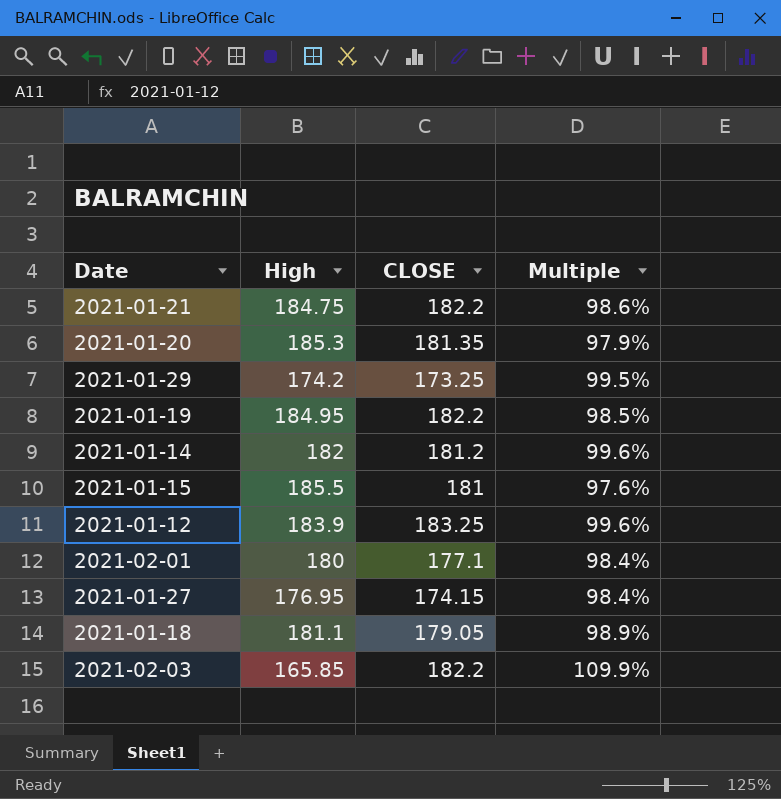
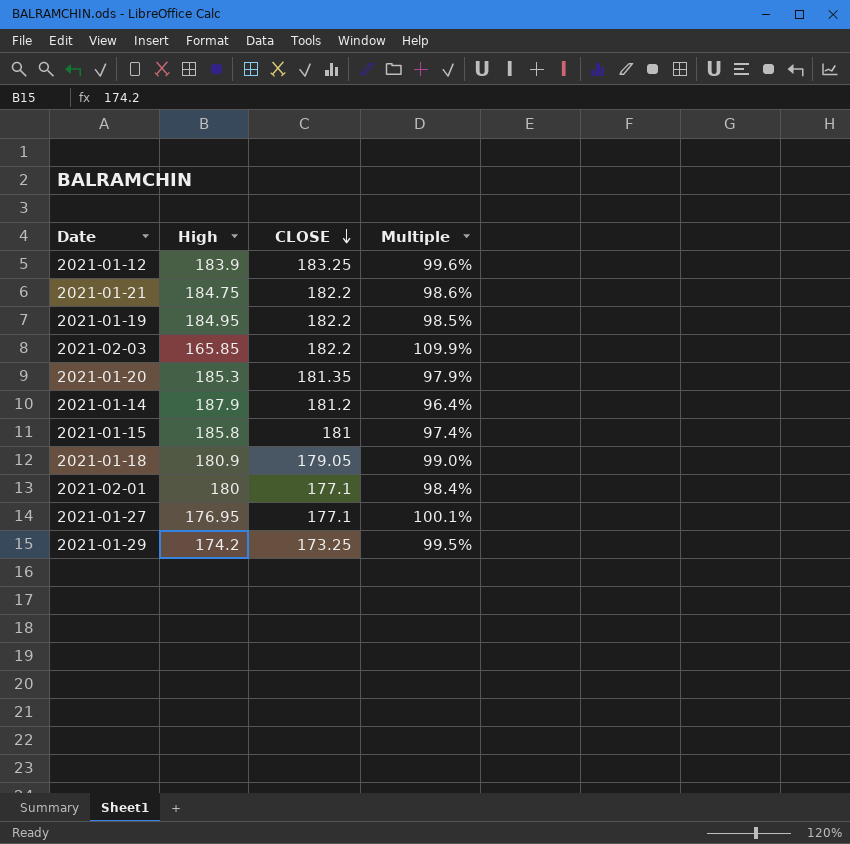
row order: none -> CLOSE descending
2021-01-14 | High: 182 -> 187.9
2021-01-14 | Multiple: 99.6% -> 96.4%
2021-01-15 | High: 185.5 -> 185.8
2021-01-15 | Multiple: 97.6% -> 97.4%
2021-01-18 | High: 181.1 -> 180.9
2021-01-18 | Multiple: 98.9% -> 99.0%
2021-01-27 | CLOSE: 174.15 -> 177.1
2021-01-27 | Multiple: 98.4% -> 100.1%

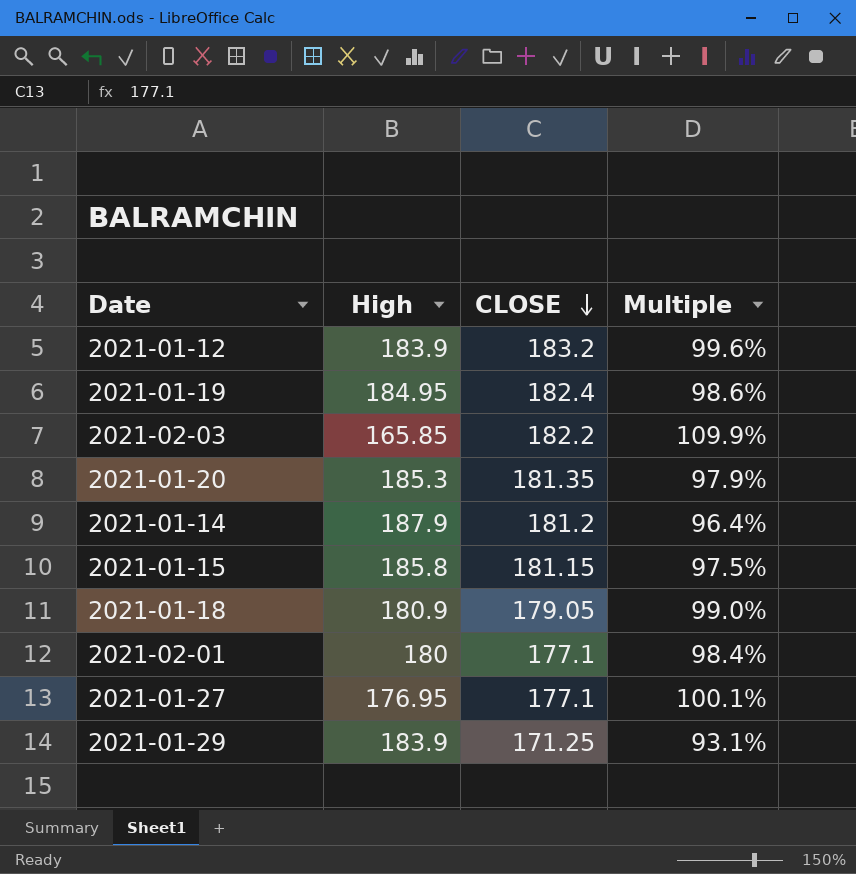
row 2021-01-21: 184.75 | 182.2 | 98.6% -> none
2021-01-12 | CLOSE: 183.25 -> 183.2
2021-01-19 | CLOSE: 182.2 -> 182.4
2021-01-19 | Multiple: 98.5% -> 98.6%
2021-01-15 | CLOSE: 181 -> 181.15
2021-01-15 | Multiple: 97.4% -> 97.5%
2021-01-29 | High: 174.2 -> 183.9
2021-01-29 | CLOSE: 173.25 -> 171.25
2021-01-29 | Multiple: 99.5% -> 93.1%

